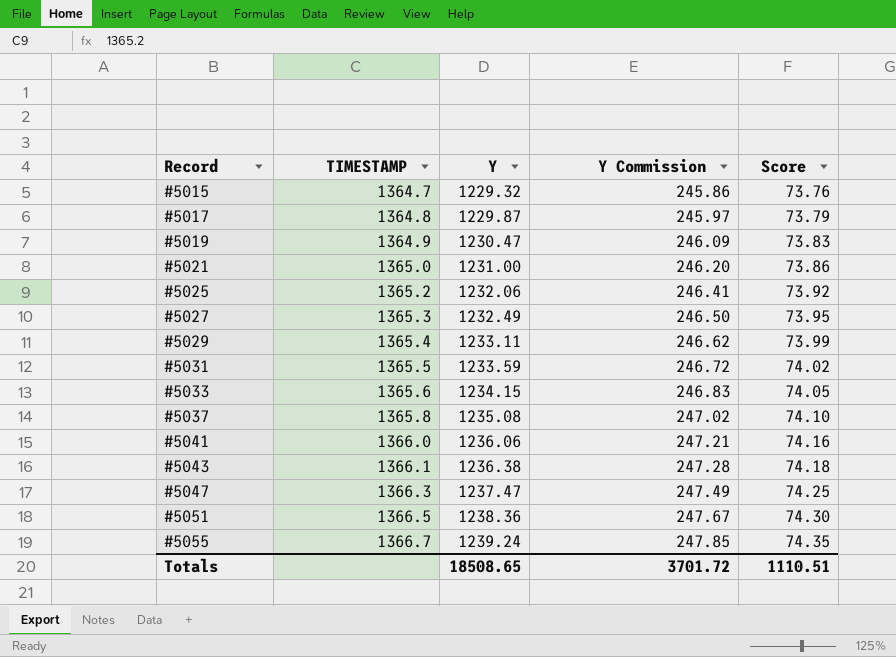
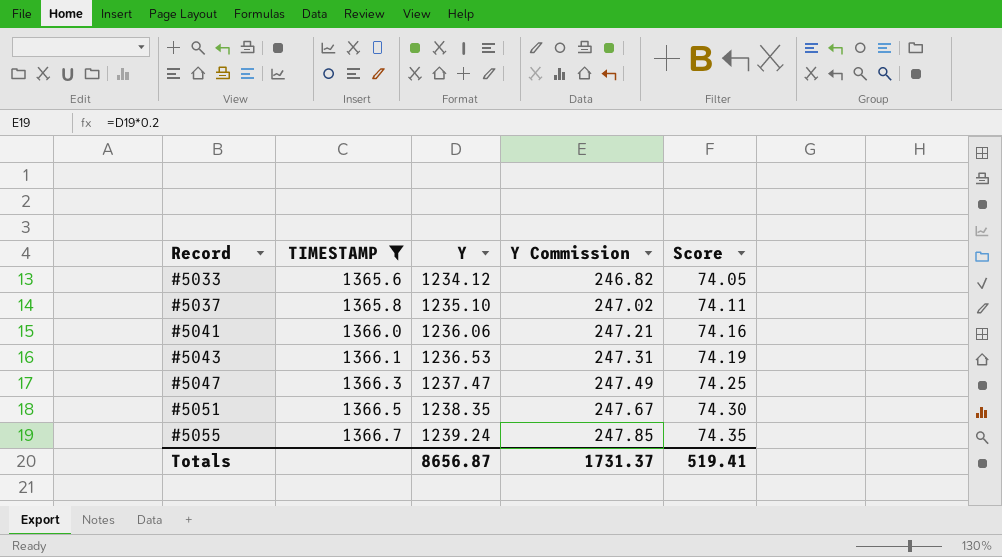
filter: none -> TIMESTAMP >= 1365.6
#5033 | Y: 1234.15 -> 1234.12
#5033 | Y Commission: 246.83 -> 246.82
#5037 | Y: 1235.08 -> 1235.10
#5037 | Score: 74.10 -> 74.11
#5043 | Y: 1236.38 -> 1236.53
#5043 | Y Commission: 247.28 -> 247.31
#5043 | Score: 74.18 -> 74.19
#5051 | Y: 1238.36 -> 1238.35
Totals | Y: 18508.65 -> 8656.87
Totals | Y Commission: 3701.72 -> 1731.37
Totals | Score: 1110.51 -> 519.41

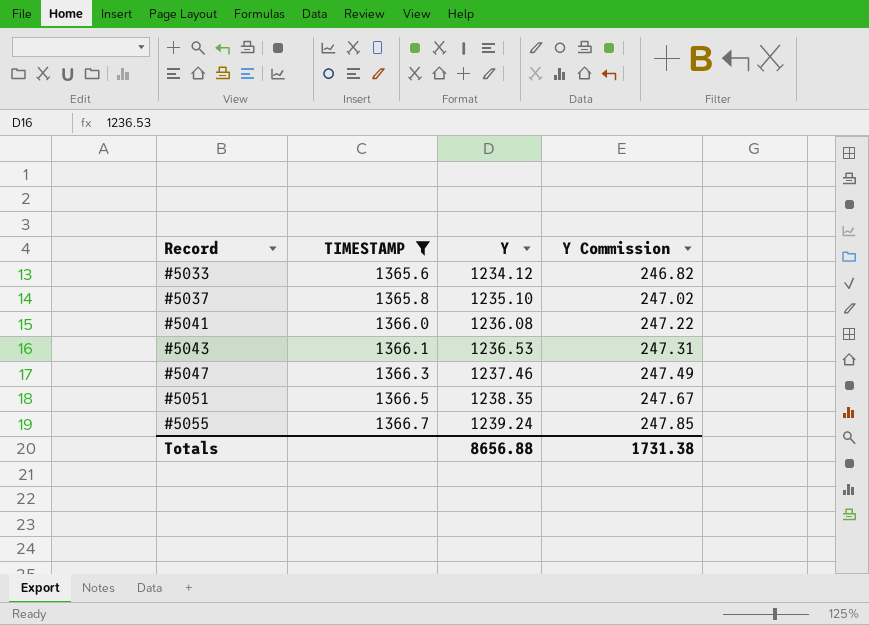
column Score | formula: [Y] * 0.06 -> none
#5041 | Y: 1236.06 -> 1236.08
#5041 | Y Commission: 247.21 -> 247.22
#5047 | Y: 1237.47 -> 1237.46
Totals | Y: 8656.87 -> 8656.88
Totals | Y Commission: 1731.37 -> 1731.38

